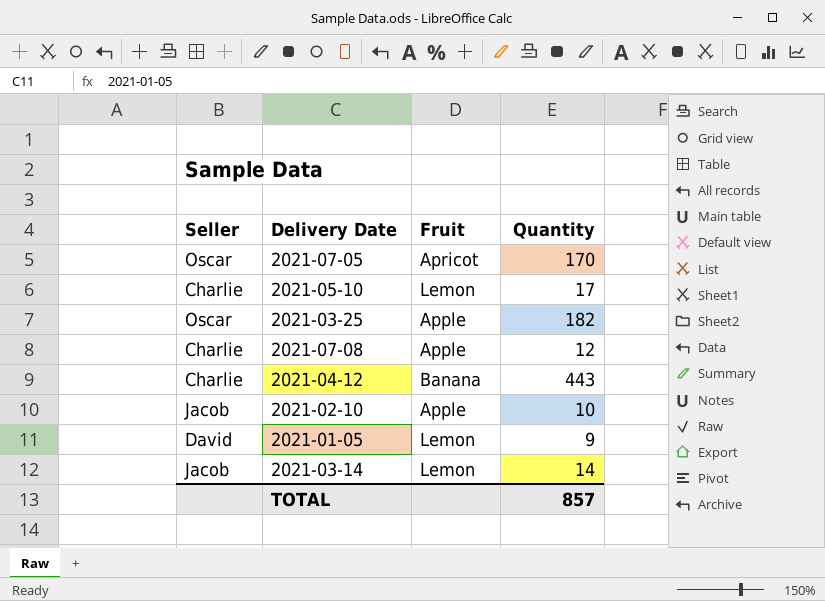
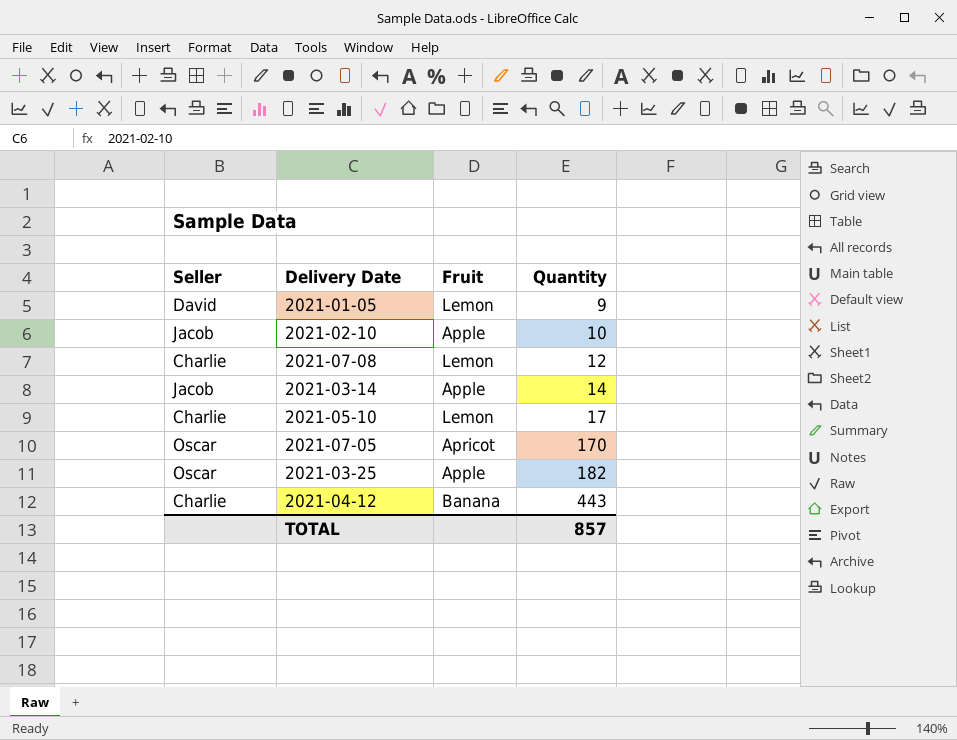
row order: none -> Quantity ascending
2021-07-08 | Fruit: Apple -> Lemon
2021-03-14 | Fruit: Lemon -> Apple

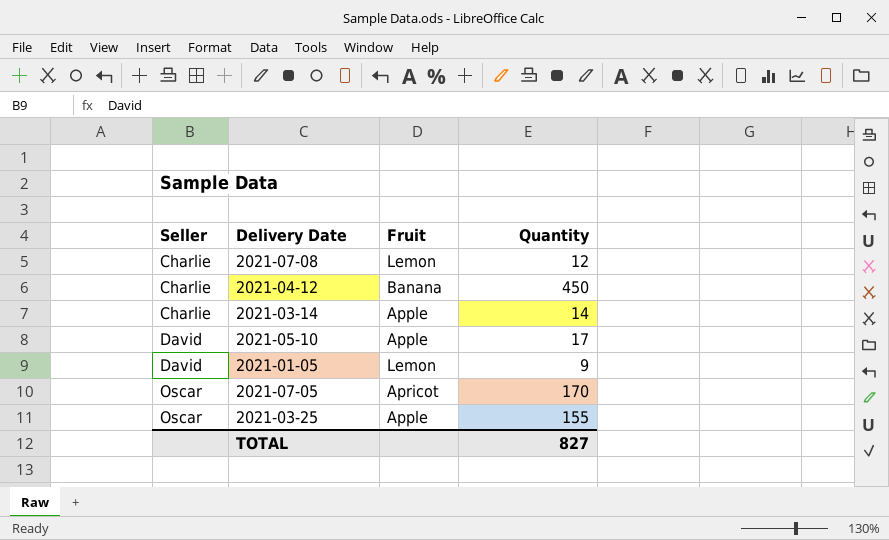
row order: Quantity ascending -> Seller ascending
row 2021-02-10: Jacob | Apple | 10 -> none
2021-04-12 | Quantity: 443 -> 450
2021-03-14 | Seller: Jacob -> Charlie
2021-05-10 | Seller: Charlie -> David
2021-05-10 | Fruit: Lemon -> Apple
2021-03-25 | Quantity: 182 -> 155
TOTAL | Quantity: 857 -> 827

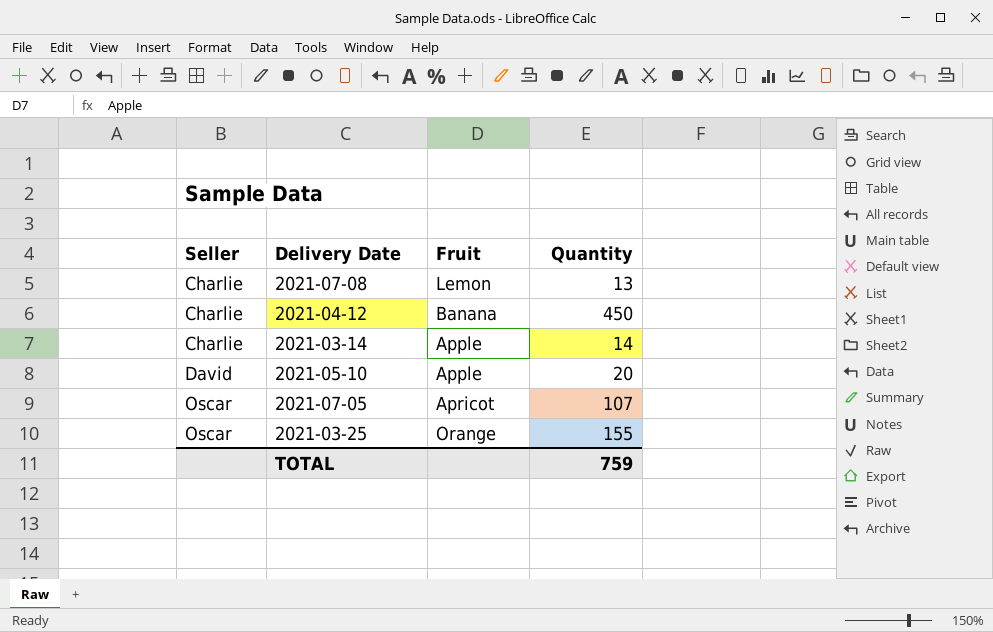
row 2021-01-05: David | Lemon | 9 -> none
2021-07-08 | Quantity: 12 -> 13
2021-05-10 | Quantity: 17 -> 20
2021-07-05 | Quantity: 170 -> 107
2021-03-25 | Fruit: Apple -> Orange
TOTAL | Quantity: 827 -> 759

